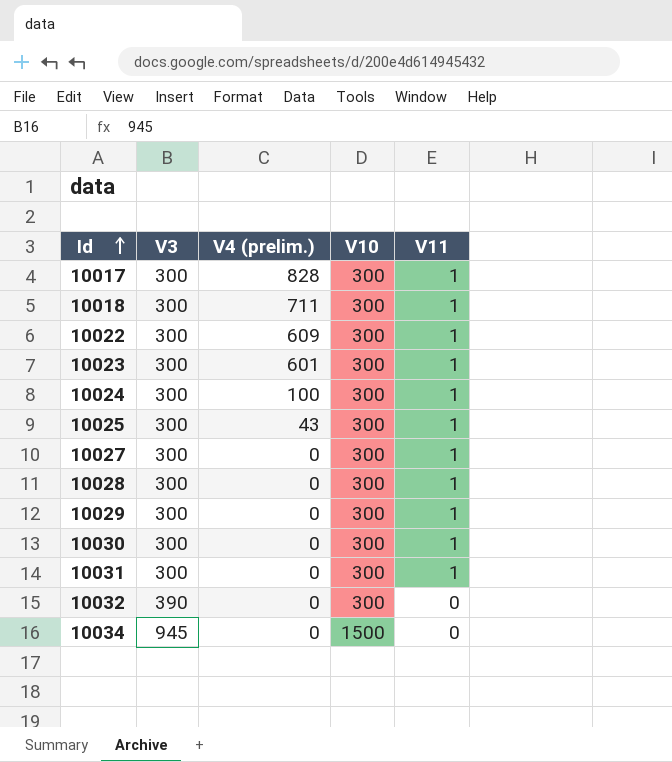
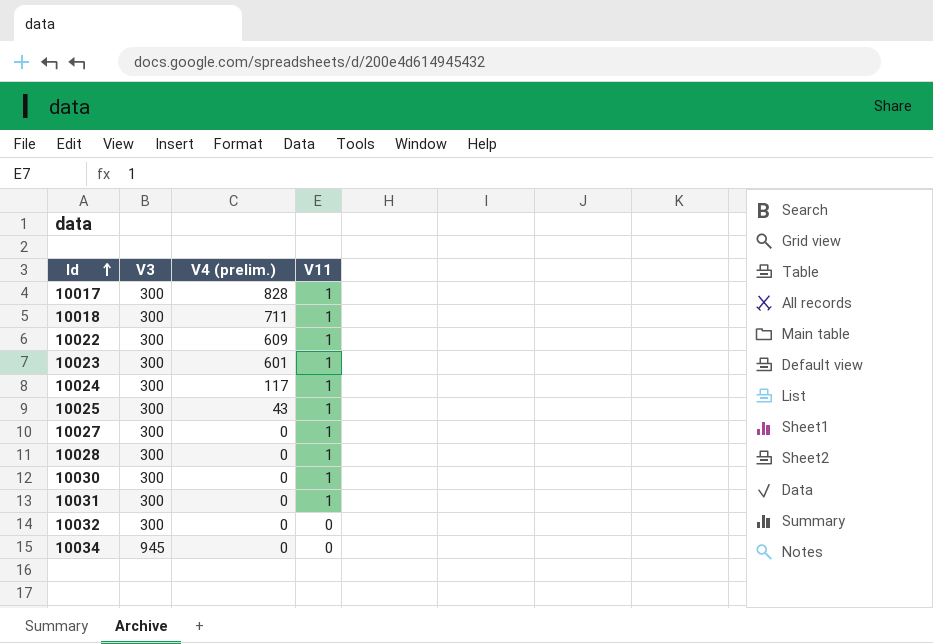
column V10 | position: 4 -> none
row 10029: 300 | 0 | 300 | 1 -> none
10024 | V4 (prelim.): 100 -> 117
10032 | V3: 390 -> 300

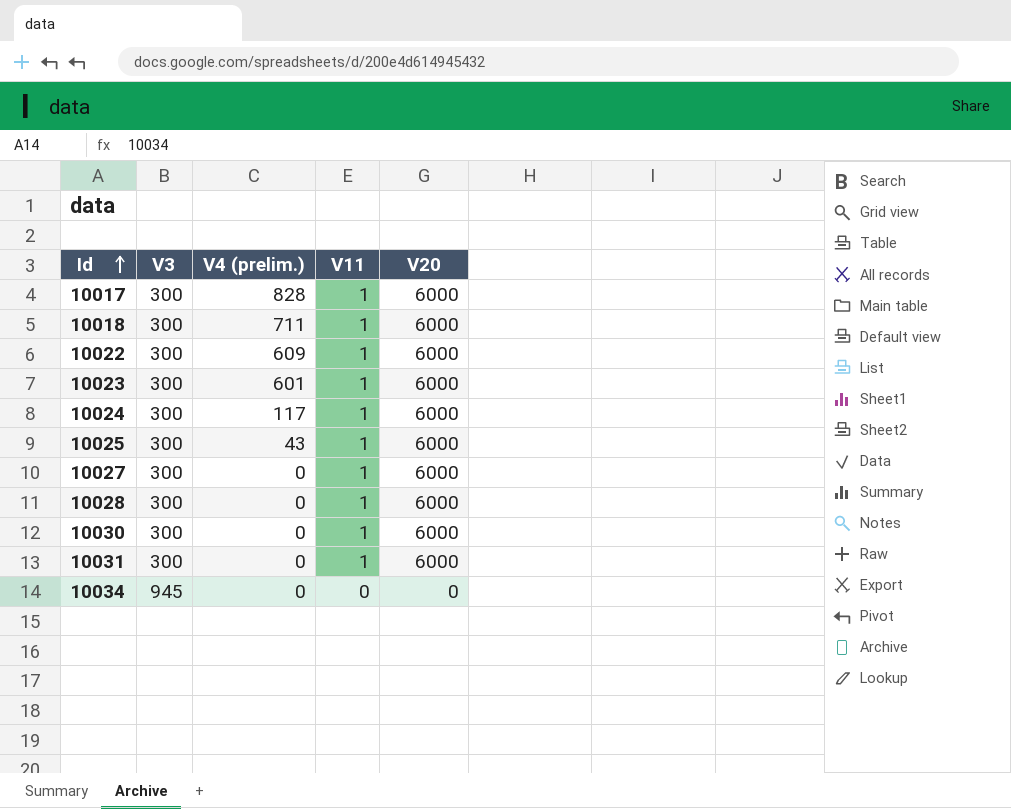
column V20 | position: none -> 5
row 10032: 300 | 0 | 0 -> none

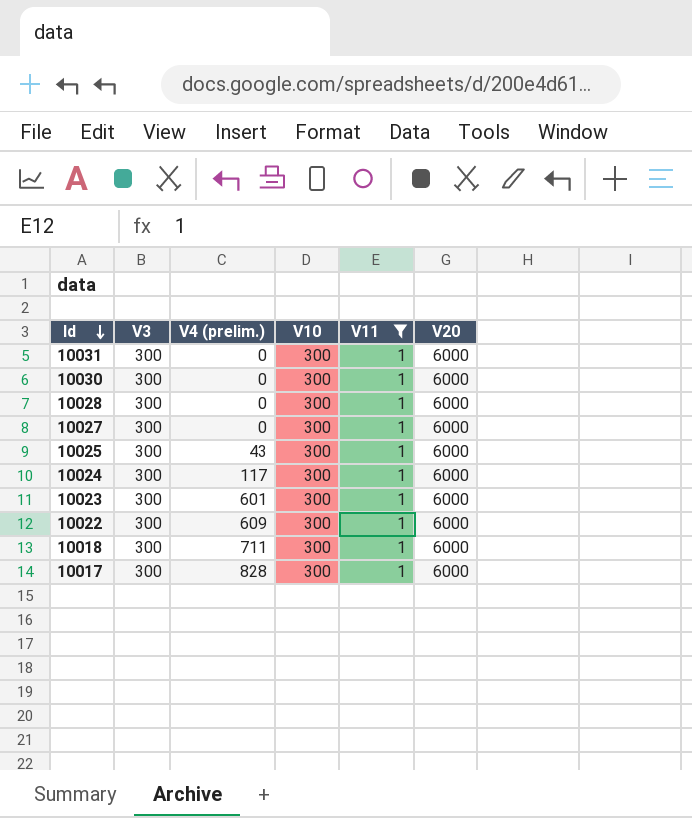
filter: none -> V11 = 1
row order: Id ascending -> Id descending
column V10 | position: none -> 4

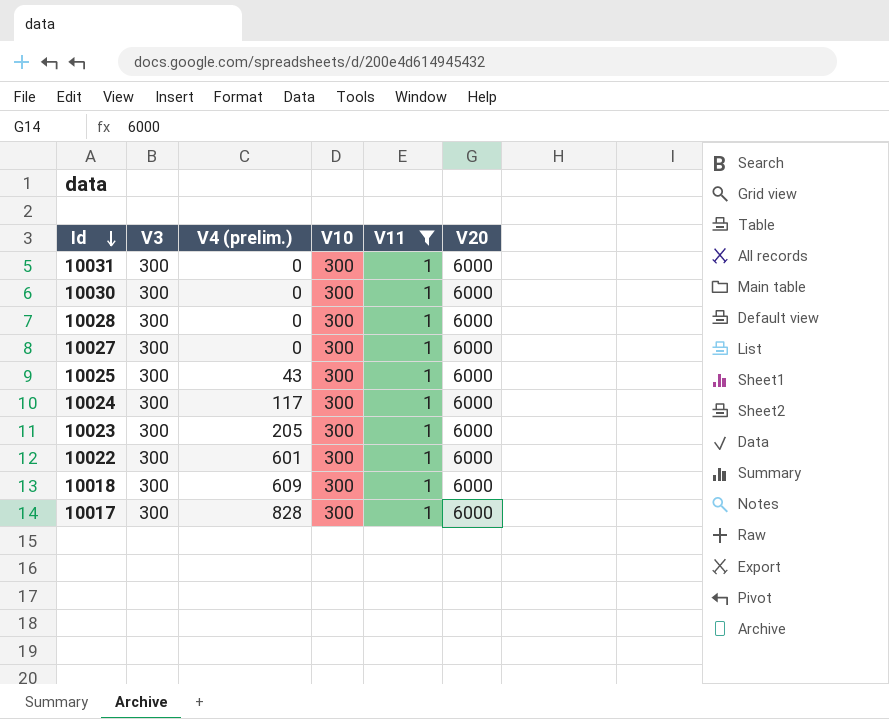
10023 | V4 (prelim.): 601 -> 205
10022 | V4 (prelim.): 609 -> 601
10018 | V4 (prelim.): 711 -> 609

